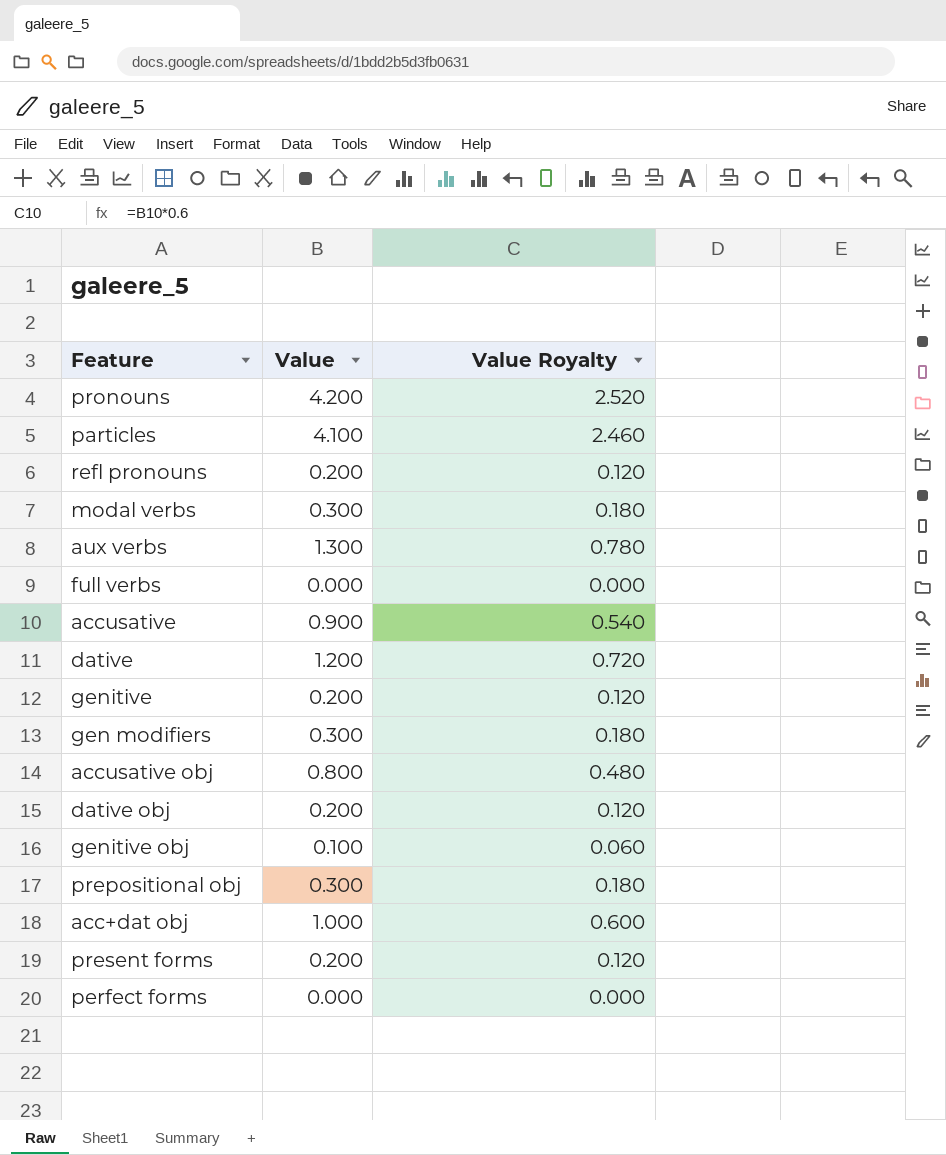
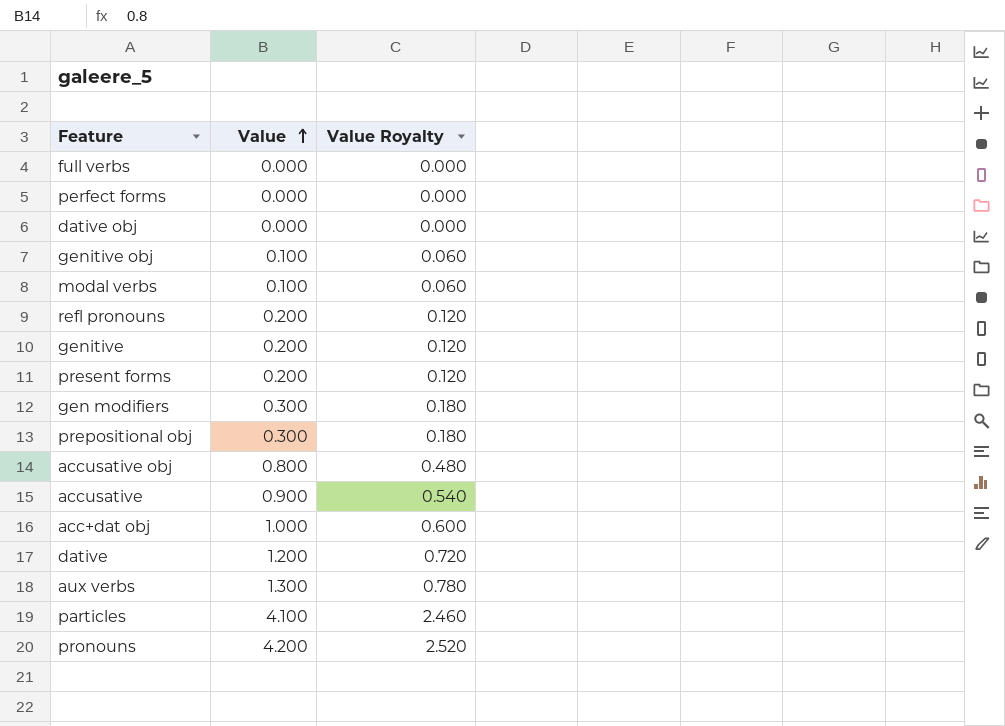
row order: none -> Value ascending
dative obj | Value: 0.200 -> 0.000
dative obj | Value Royalty: 0.120 -> 0.000
modal verbs | Value: 0.300 -> 0.100
modal verbs | Value Royalty: 0.180 -> 0.060

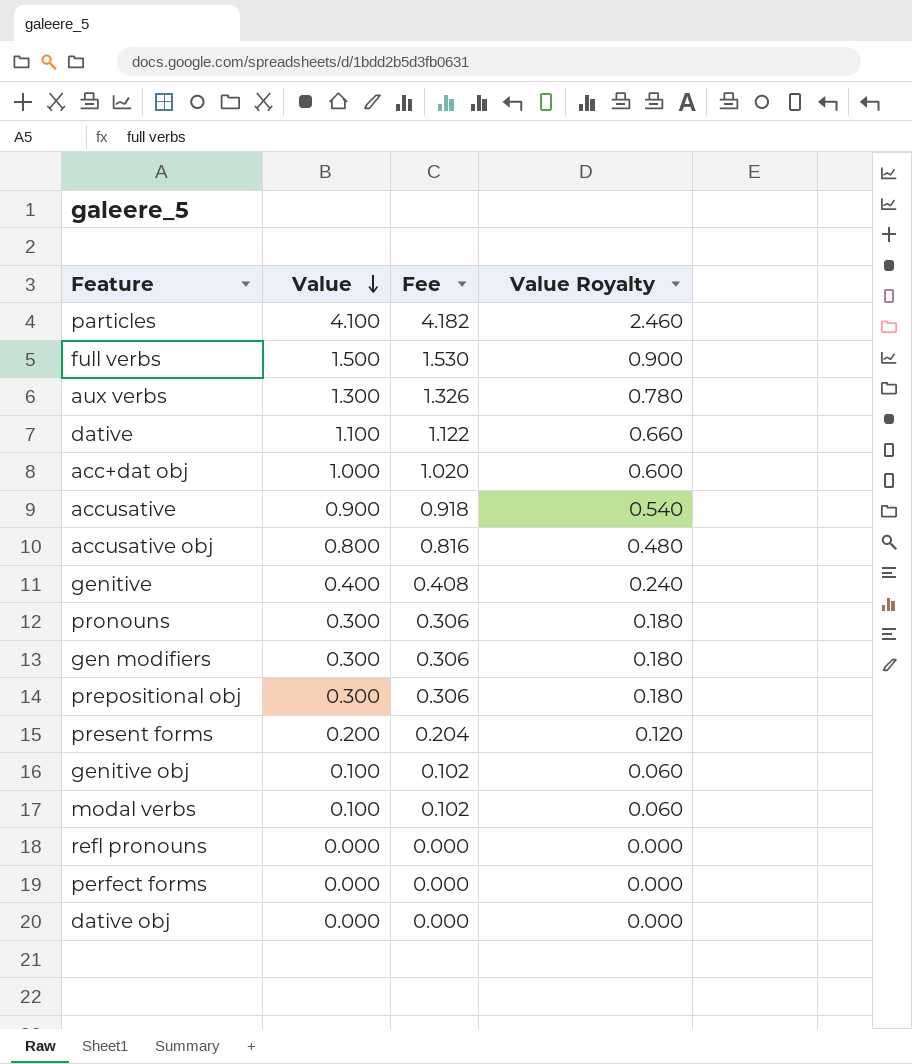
row order: Value ascending -> Value descending
column Fee | formula: none -> [Value] * 1.02
full verbs | Value: 0.000 -> 1.500
full verbs | Value Royalty: 0.000 -> 0.900
dative | Value: 1.200 -> 1.100
dative | Value Royalty: 0.720 -> 0.660
genitive | Value: 0.200 -> 0.400
genitive | Value Royalty: 0.120 -> 0.240
pronouns | Value: 4.200 -> 0.300
pronouns | Value Royalty: 2.520 -> 0.180
refl pronouns | Value: 0.200 -> 0.000
refl pronouns | Value Royalty: 0.120 -> 0.000

